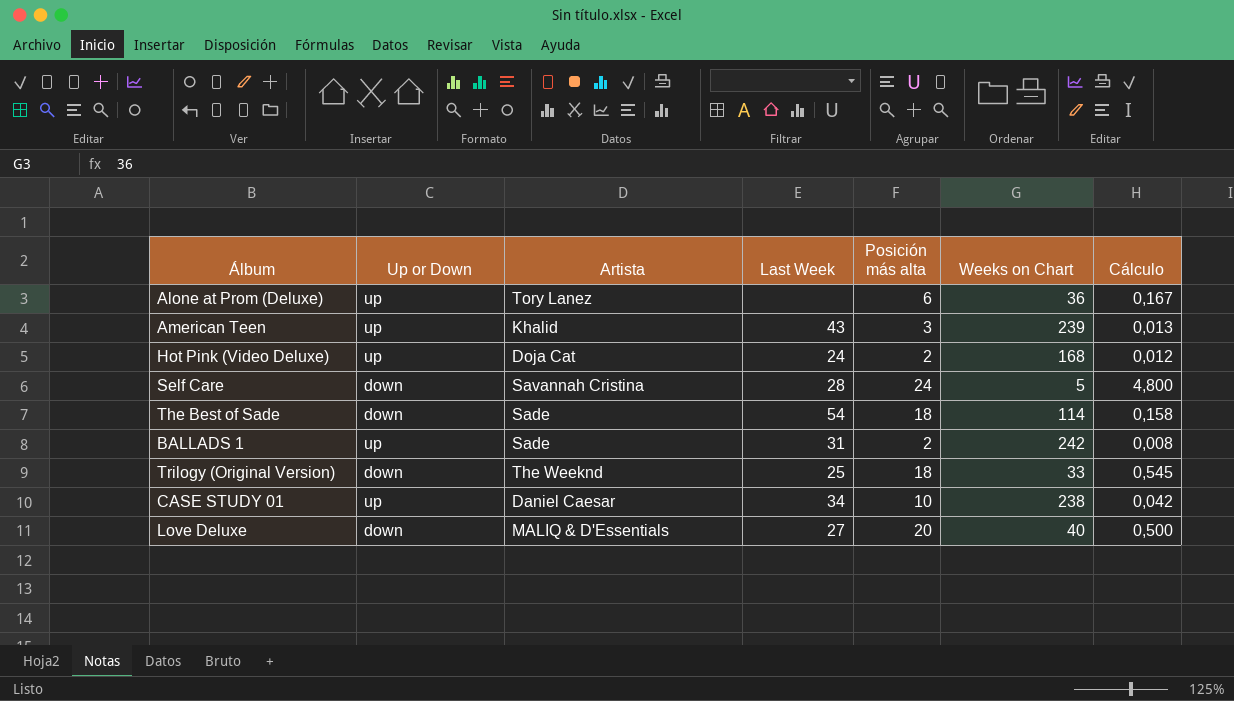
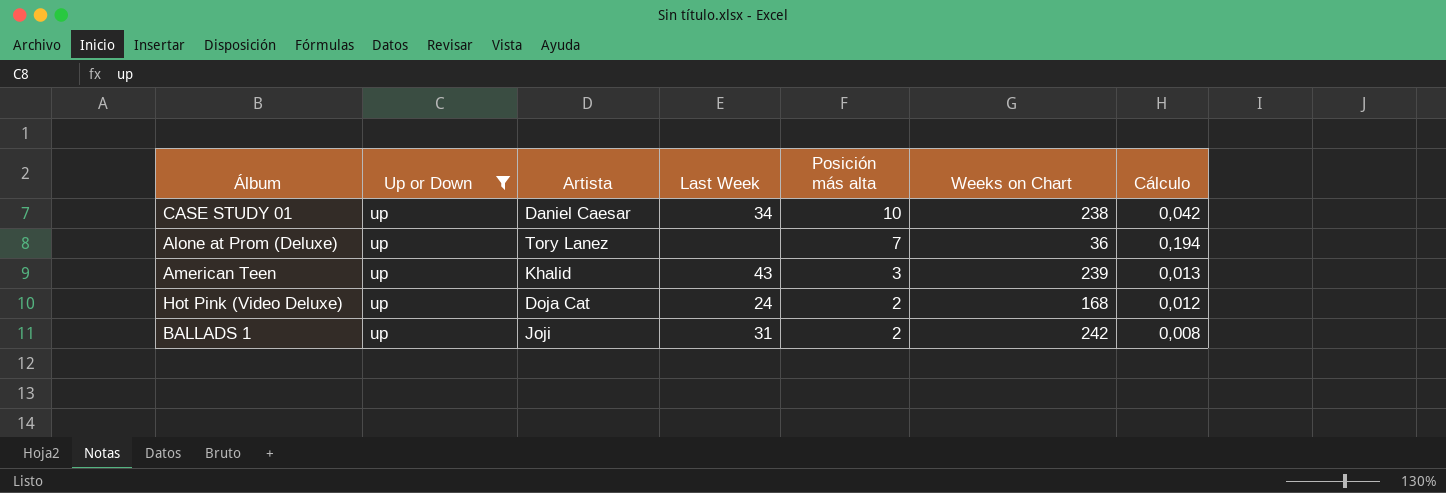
filter: none -> Up or Down = up
row order: none -> Posición más alta descending
Alone at Prom (Deluxe) | Posición más alta: 6 -> 7
Alone at Prom (Deluxe) | Cálculo: 0,167 -> 0,194
BALLADS 1 | Artista: Sade -> Joji

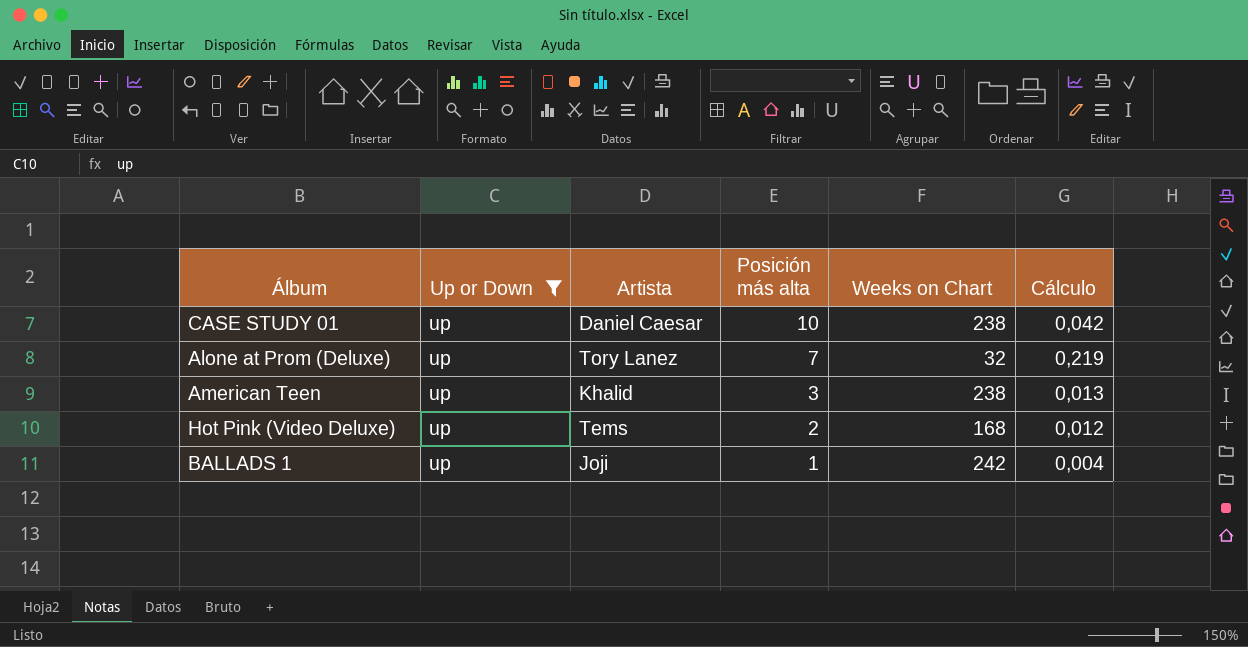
column Last Week | position: 4 -> none
Alone at Prom (Deluxe) | Weeks on Chart: 36 -> 32
Alone at Prom (Deluxe) | Cálculo: 0,194 -> 0,219
American Teen | Weeks on Chart: 239 -> 238
Hot Pink (Video Deluxe) | Artista: Doja Cat -> Tems
BALLADS 1 | Posición más alta: 2 -> 1
BALLADS 1 | Cálculo: 0,008 -> 0,004

